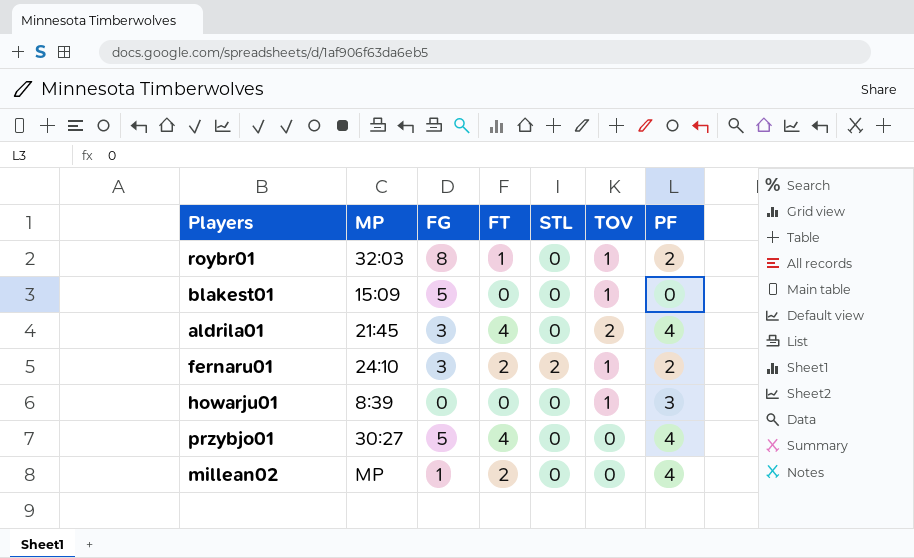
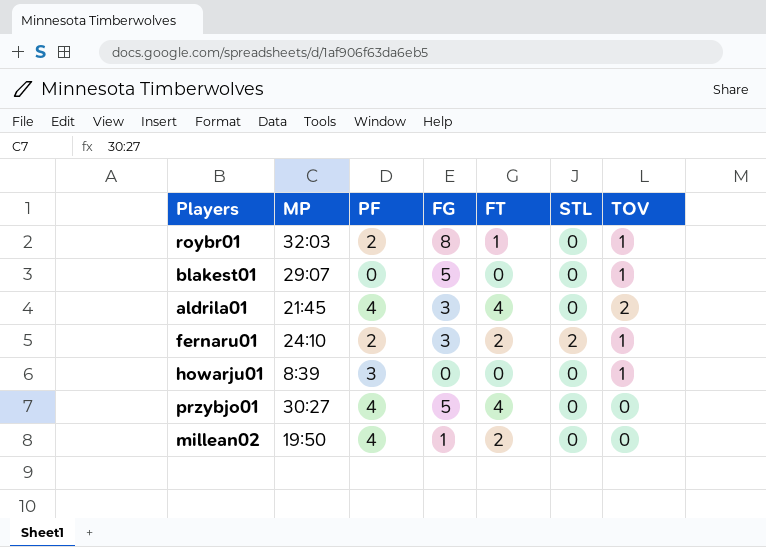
column PF | position: 7 -> 3
blakest01 | MP: 15:09 -> 29:07
millean02 | MP: MP -> 19:50

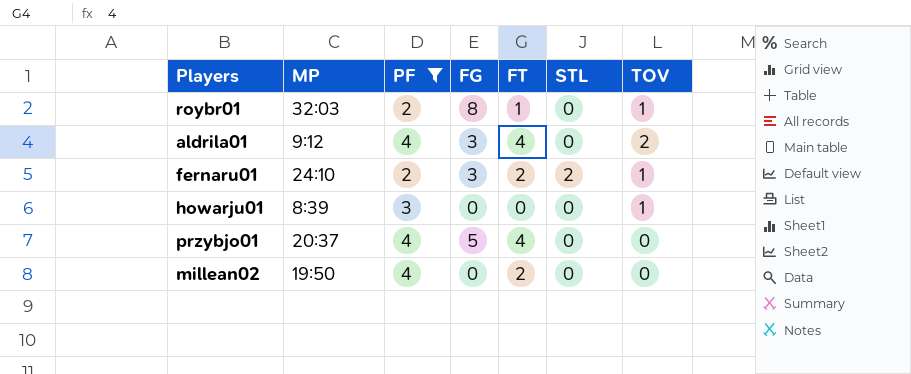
filter: none -> PF != 0
aldrila01 | MP: 21:45 -> 9:12
przybjo01 | MP: 30:27 -> 20:37
millean02 | FG: 1 -> 0

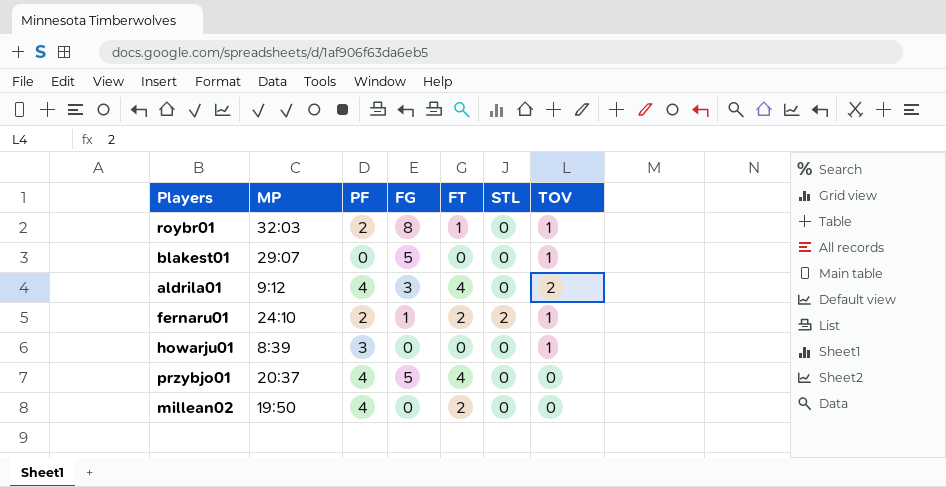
filter: PF != 0 -> none
fernaru01 | FG: 3 -> 1

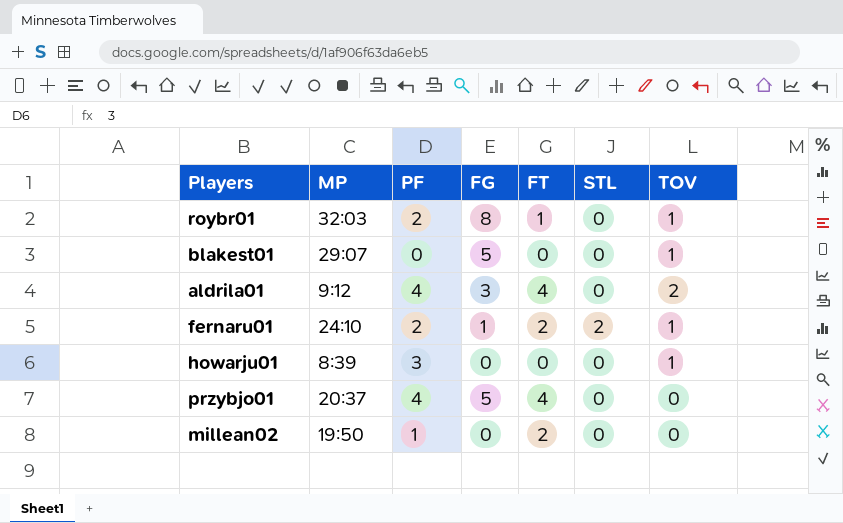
millean02 | PF: 4 -> 1

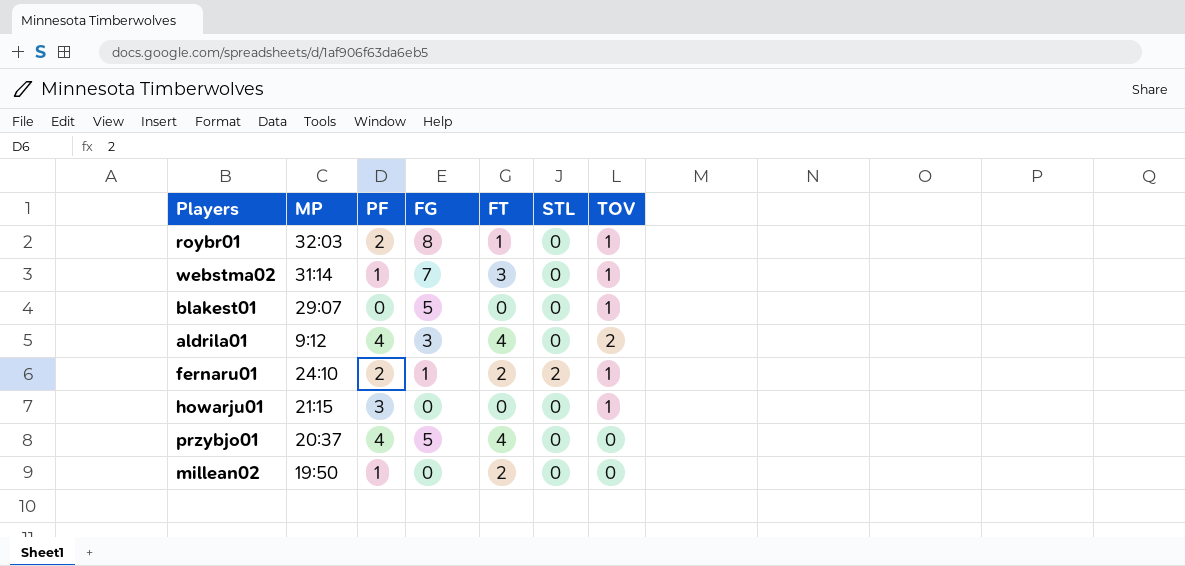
row webstma02: none -> 31:14 | 1 | 7 | 3 | 0 | 1
howarju01 | MP: 8:39 -> 21:15

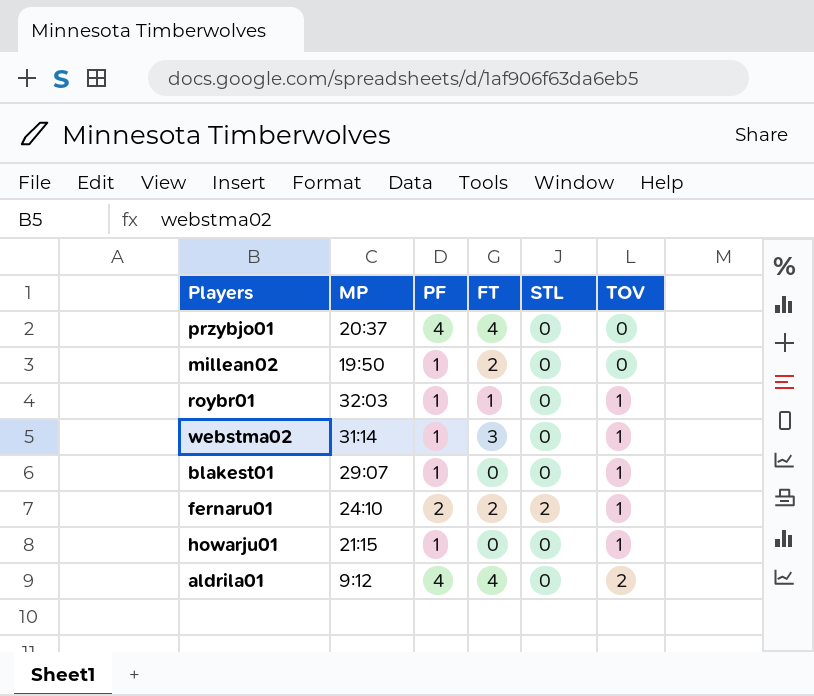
row order: none -> TOV ascending
column FG | position: 4 -> none
roybr01 | PF: 2 -> 1
blakest01 | PF: 0 -> 1
howarju01 | PF: 3 -> 1

